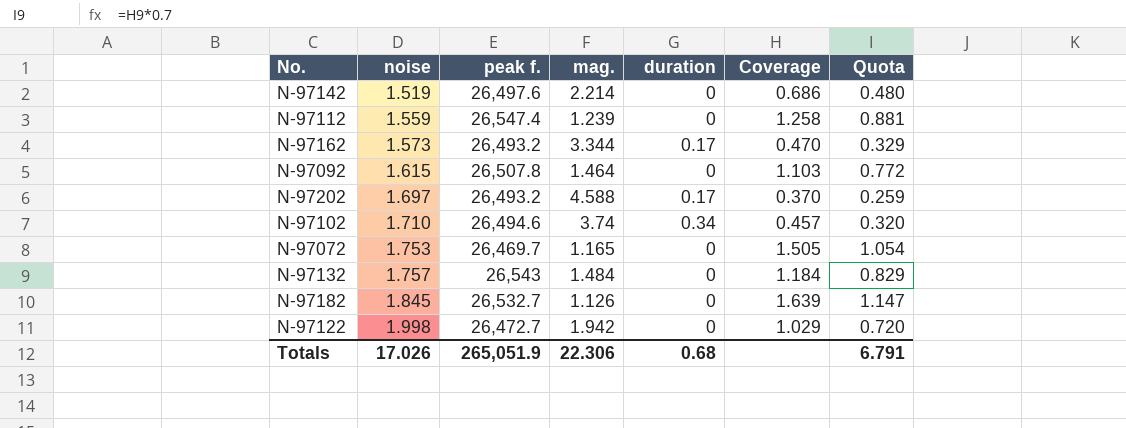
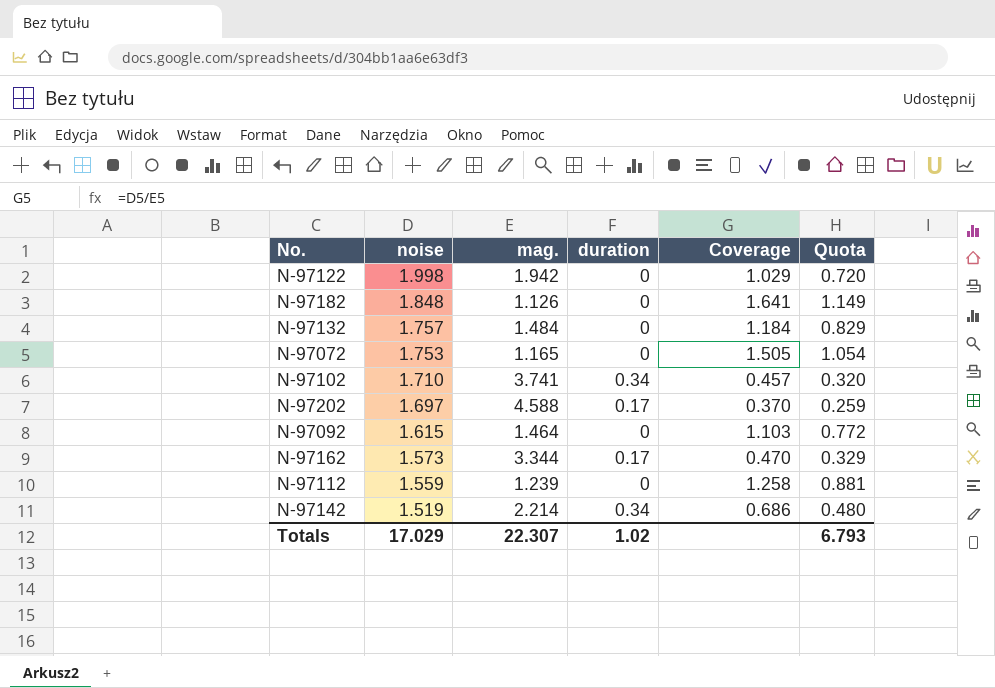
row order: noise ascending -> noise descending
column peak f. | position: 3 -> none
N-97182 | noise: 1.845 -> 1.848
N-97182 | Coverage: 1.639 -> 1.641
N-97182 | Quota: 1.147 -> 1.149
N-97102 | mag.: 3.74 -> 3.741
N-97142 | duration: 0 -> 0.34
Totals | noise: 17.026 -> 17.029
Totals | mag.: 22.306 -> 22.307
Totals | duration: 0.68 -> 1.02
Totals | Quota: 6.791 -> 6.793

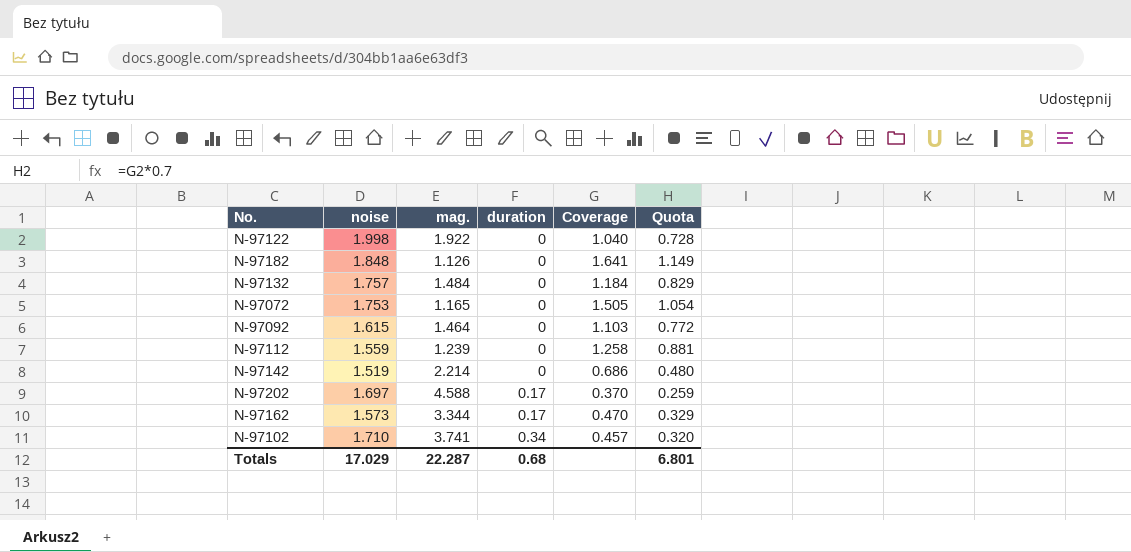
row order: noise descending -> duration ascending
N-97122 | mag.: 1.942 -> 1.922
N-97122 | Coverage: 1.029 -> 1.040
N-97122 | Quota: 0.720 -> 0.728
N-97142 | duration: 0.34 -> 0
Totals | mag.: 22.307 -> 22.287
Totals | duration: 1.02 -> 0.68
Totals | Quota: 6.793 -> 6.801

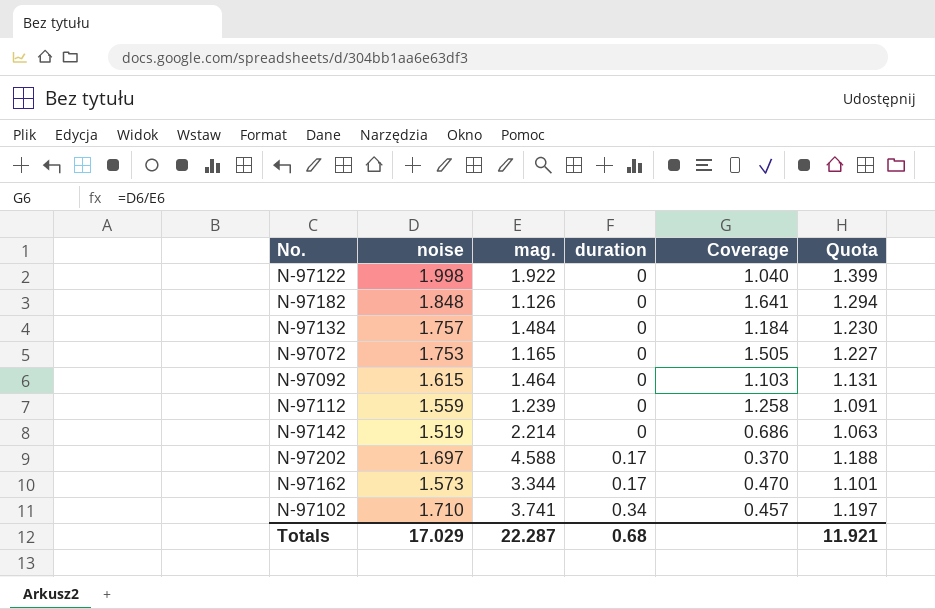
column Quota | formula: [Coverage] * 0.7 -> [noise] * 0.7
Totals | Quota: 6.801 -> 11.921

